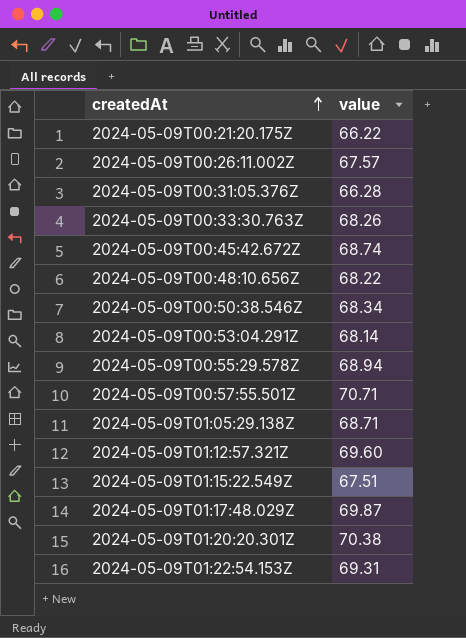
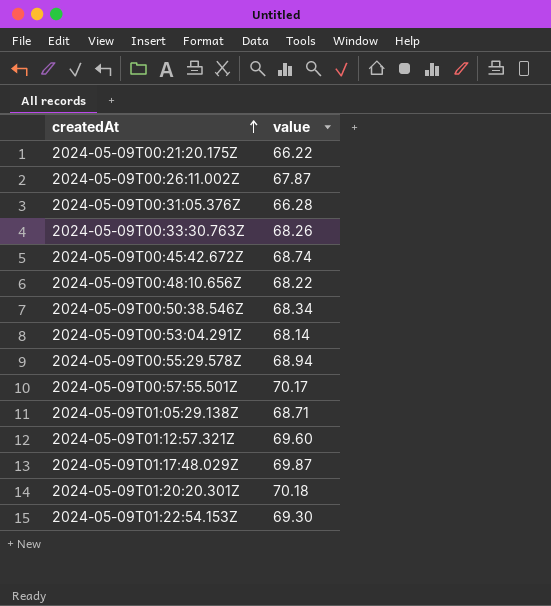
row 2024-05-09T01:15:22.549Z: 67.51 -> none
2024-05-09T00:26:11.002Z | value: 67.57 -> 67.87
2024-05-09T00:57:55.501Z | value: 70.71 -> 70.17
2024-05-09T01:20:20.301Z | value: 70.38 -> 70.18
2024-05-09T01:22:54.153Z | value: 69.31 -> 69.30

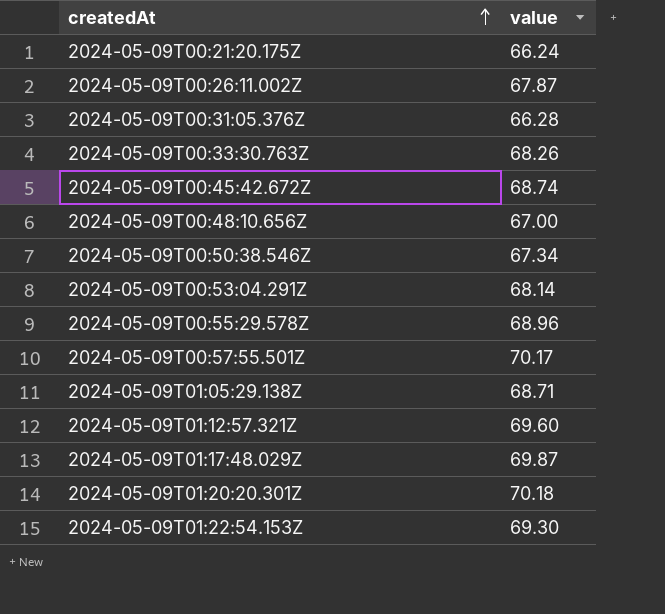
2024-05-09T00:21:20.175Z | value: 66.22 -> 66.24
2024-05-09T00:48:10.656Z | value: 68.22 -> 67.00
2024-05-09T00:50:38.546Z | value: 68.34 -> 67.34
2024-05-09T00:55:29.578Z | value: 68.94 -> 68.96

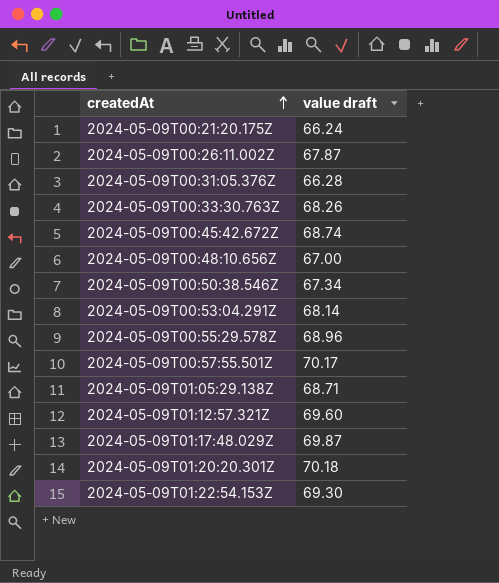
column name: value -> value draft

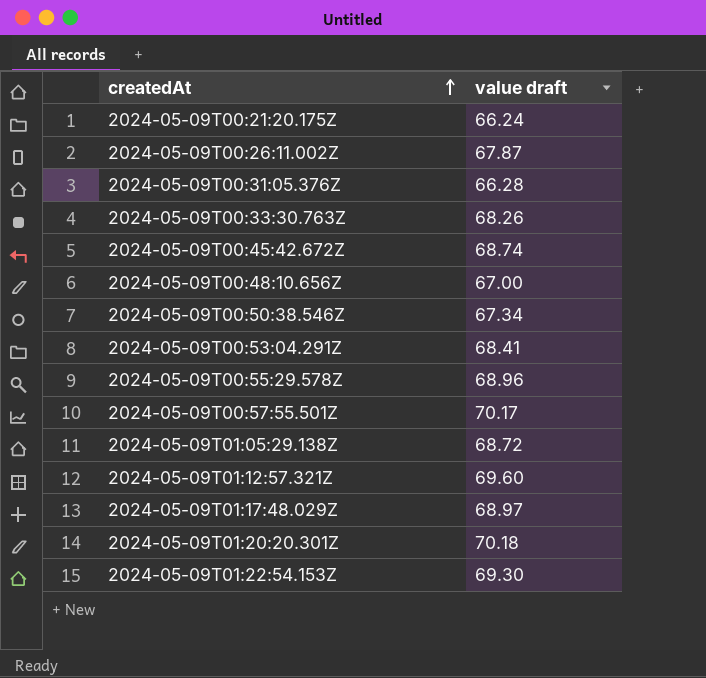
2024-05-09T00:53:04.291Z | value draft: 68.14 -> 68.41
2024-05-09T01:05:29.138Z | value draft: 68.71 -> 68.72
2024-05-09T01:17:48.029Z | value draft: 69.87 -> 68.97

